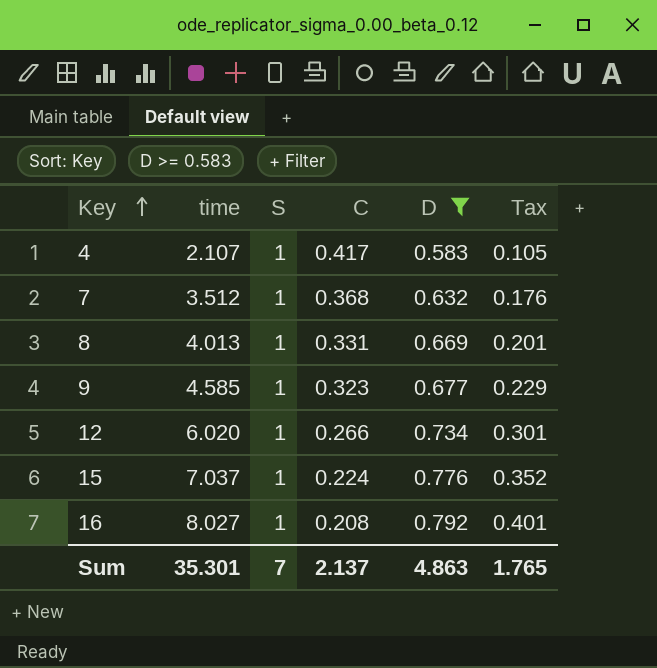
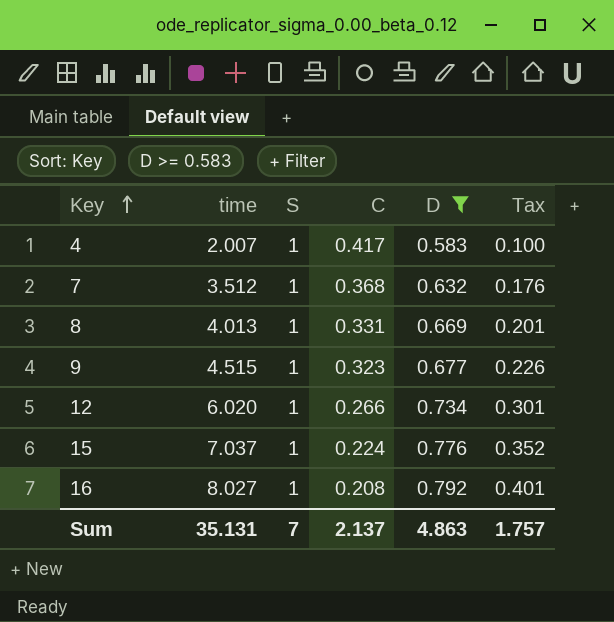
4 | time: 2.107 -> 2.007
4 | Tax: 0.105 -> 0.100
9 | time: 4.585 -> 4.515
9 | Tax: 0.229 -> 0.226
Sum | time: 35.301 -> 35.131
Sum | Tax: 1.765 -> 1.757

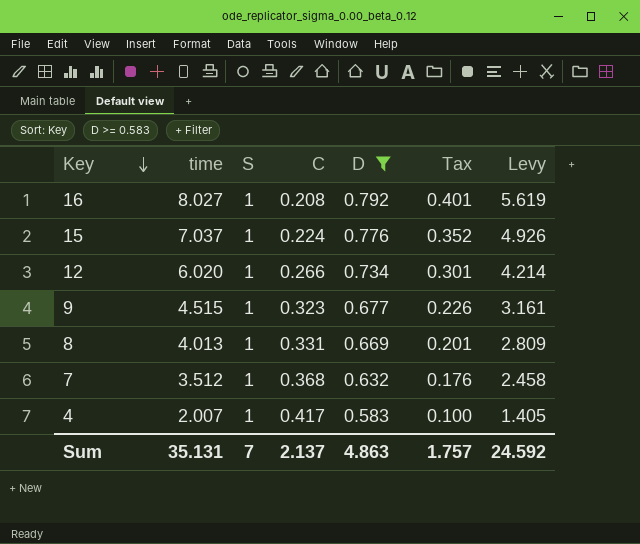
row order: Key ascending -> Key descending
column Levy | formula: none -> [time] * 0.7

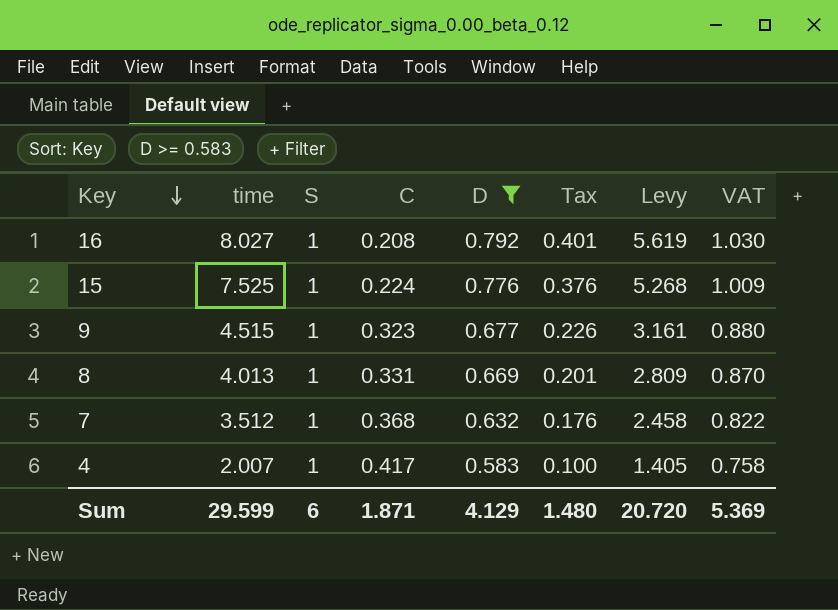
column VAT | formula: none -> [D] * 1.3
row 12: 6.020 | 1 | 0.266 | 0.734 | 0.301 | 4.214 -> none
15 | time: 7.037 -> 7.525
15 | Tax: 0.352 -> 0.376
15 | Levy: 4.926 -> 5.268
Sum | time: 35.131 -> 29.599
Sum | S: 7 -> 6
Sum | C: 2.137 -> 1.871
Sum | D: 4.863 -> 4.129
Sum | Tax: 1.757 -> 1.480
Sum | Levy: 24.592 -> 20.720

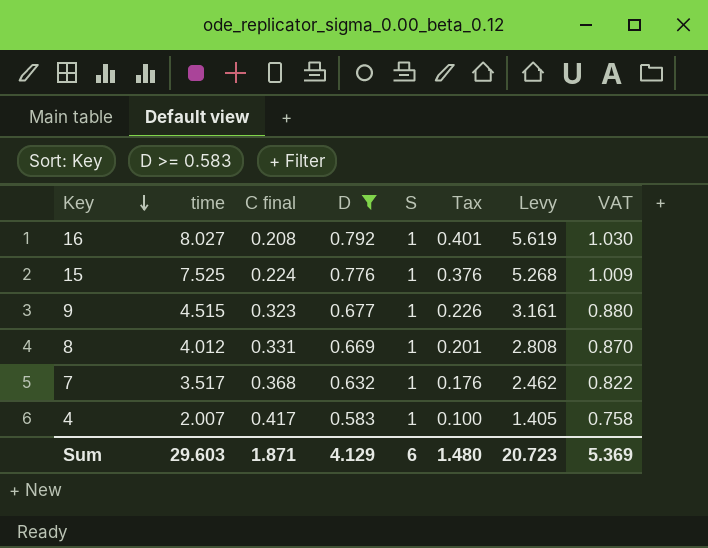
column name: C -> C final
column S | position: 3 -> 5
8 | time: 4.013 -> 4.012
8 | Levy: 2.809 -> 2.808
7 | time: 3.512 -> 3.517
7 | Levy: 2.458 -> 2.462
Sum | time: 29.599 -> 29.603
Sum | Levy: 20.720 -> 20.723

